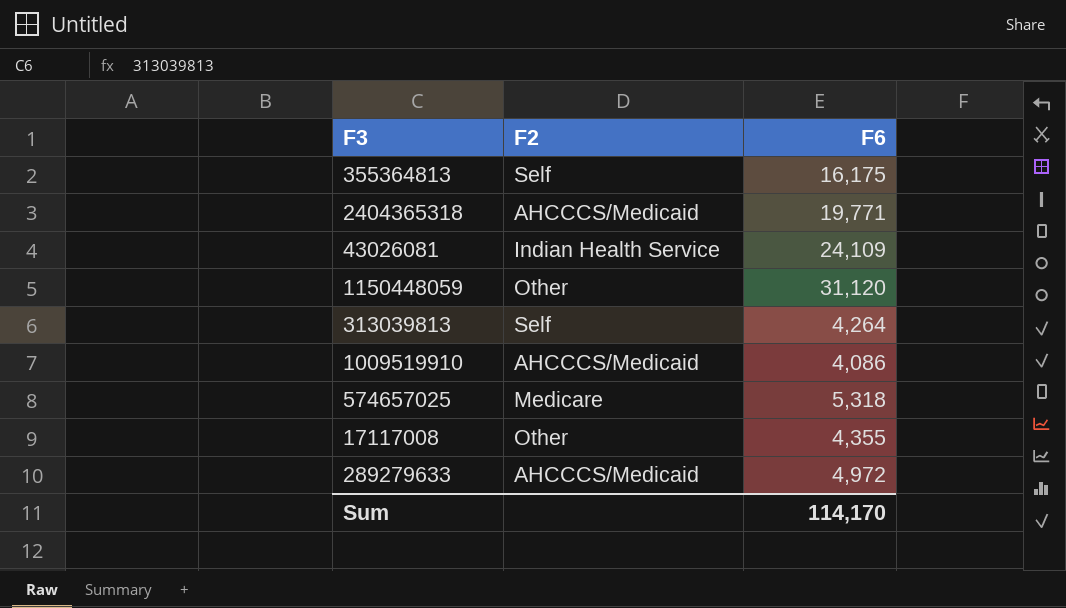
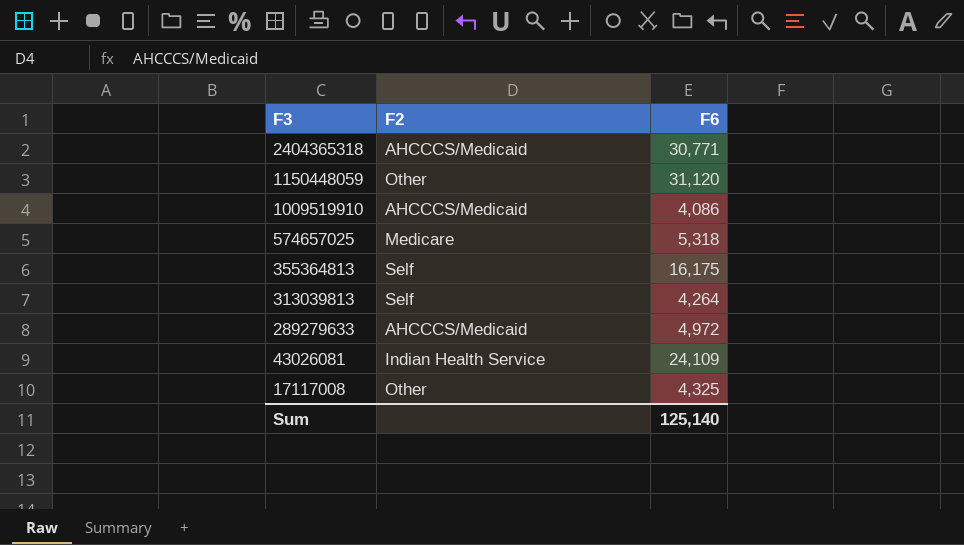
row order: none -> F3 descending
2404365318 | F6: 19,771 -> 30,771
17117008 | F6: 4,355 -> 4,325
Sum | F6: 114,170 -> 125,140

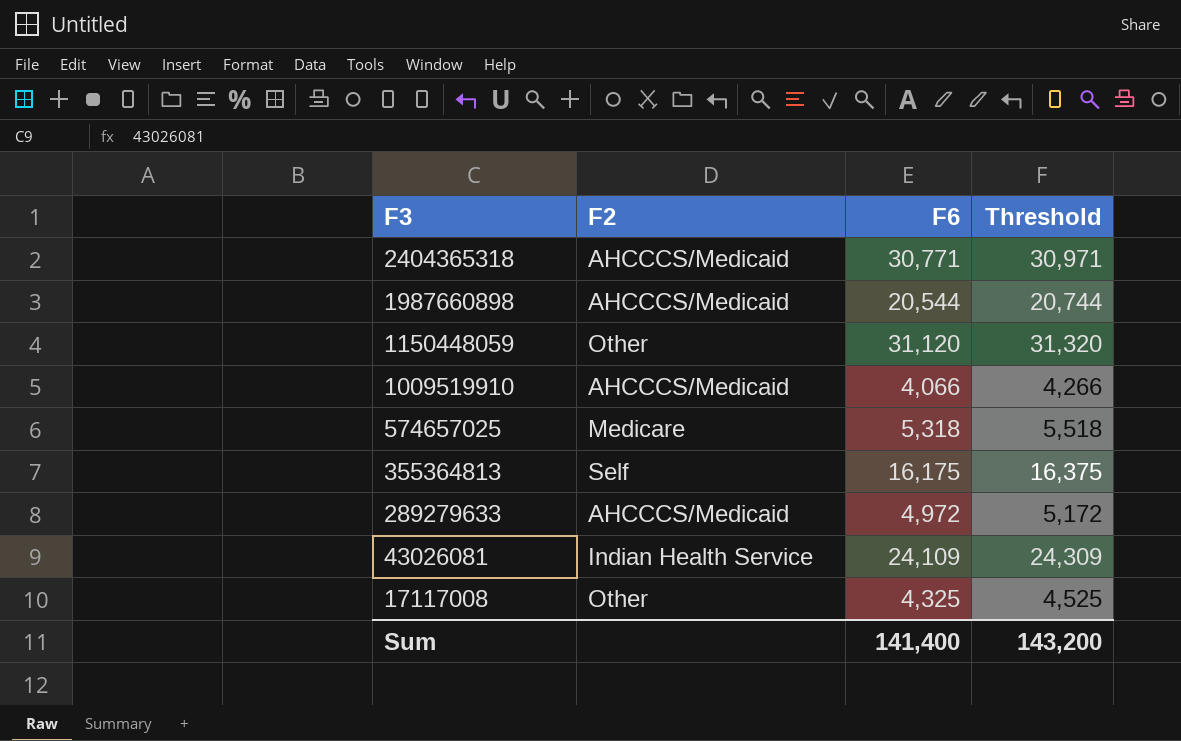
column Threshold | formula: none -> [F6] + 200
row 313039813: Self | 4,264 -> none
row 1987660898: none -> AHCCCS/Medicaid | 20,544 | 20,744
1009519910 | F6: 4,086 -> 4,066
Sum | F6: 125,140 -> 141,400

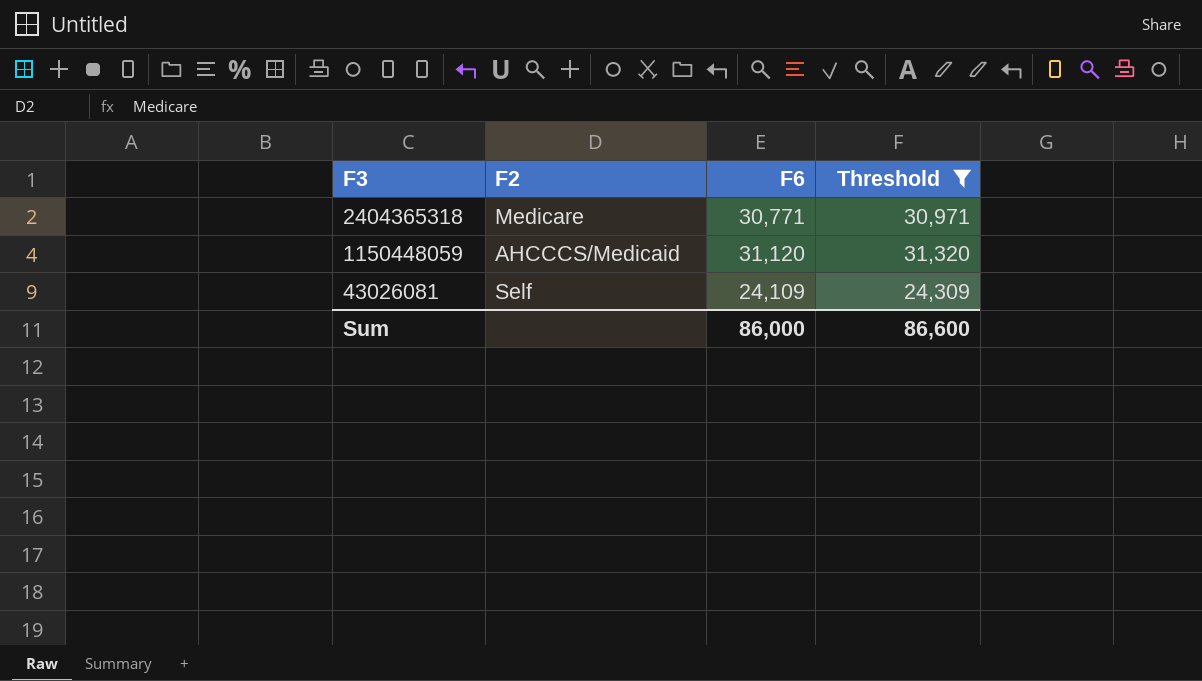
filter: none -> Threshold >= 24,309
2404365318 | F2: AHCCCS/Medicaid -> Medicare
1150448059 | F2: Other -> AHCCCS/Medicaid
43026081 | F2: Indian Health Service -> Self
Sum | F6: 141,400 -> 86,000
Sum | Threshold: 143,200 -> 86,600

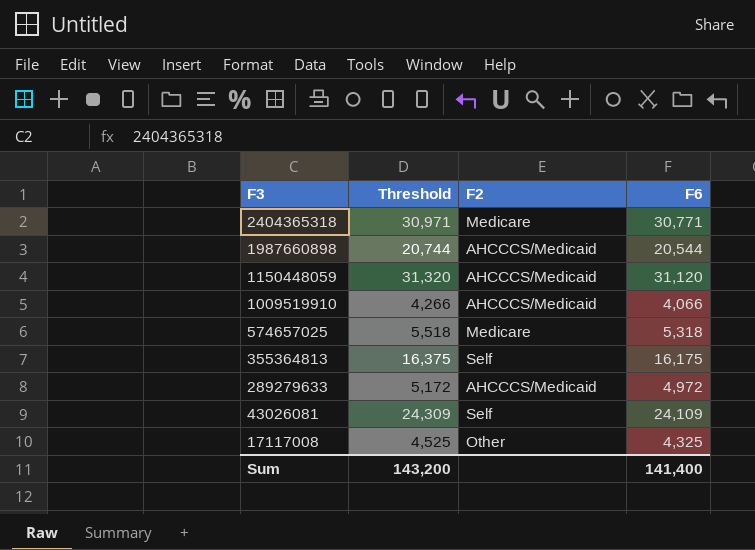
filter: Threshold >= 24,309 -> none
column Threshold | position: 4 -> 2
Sum | Threshold: 86,600 -> 143,200
Sum | F6: 86,000 -> 141,400

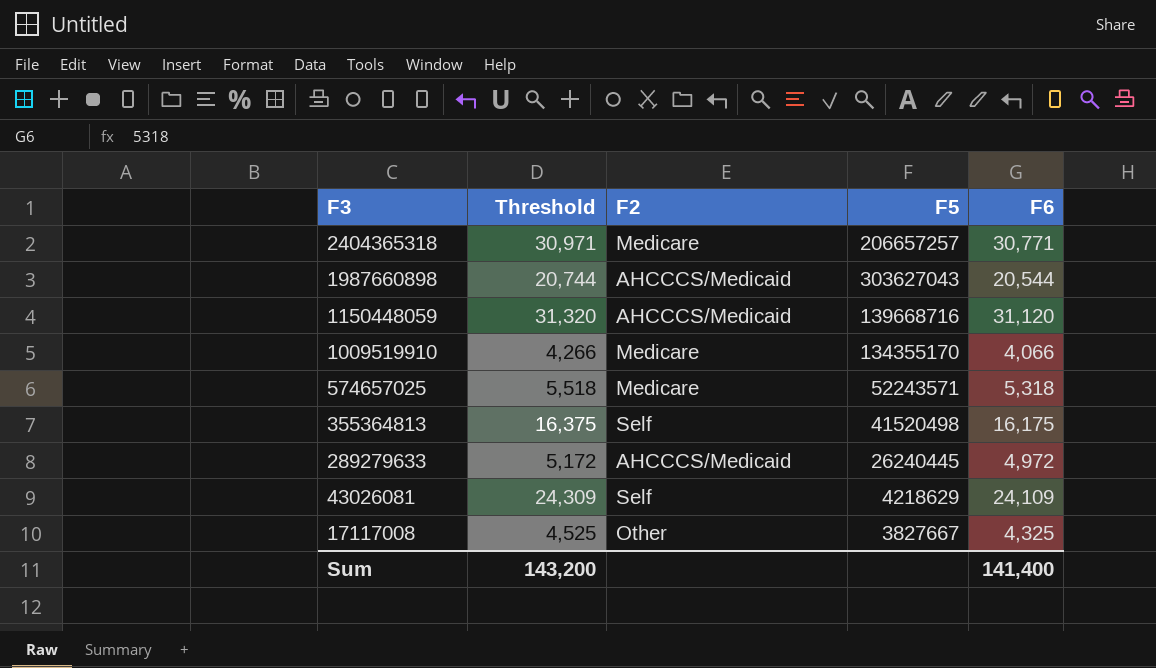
column F5 | position: none -> 4
1009519910 | F2: AHCCCS/Medicaid -> Medicare

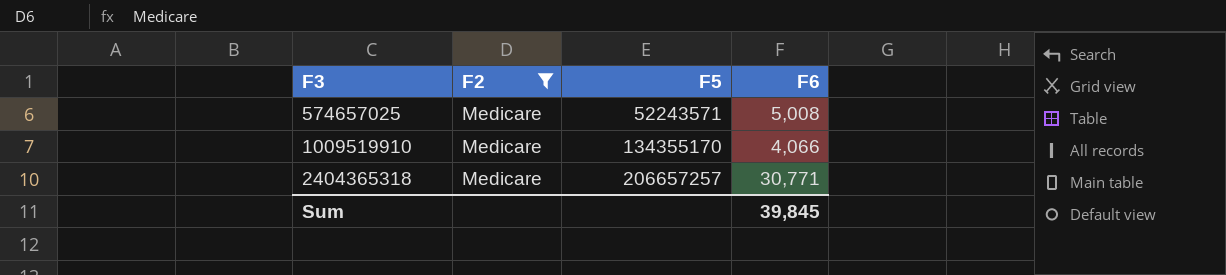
filter: none -> F2 = Medicare
row order: F3 descending -> F3 ascending
column Threshold | formula: [F6] + 200 -> none
574657025 | F6: 5,318 -> 5,008
Sum | F6: 141,400 -> 39,845

